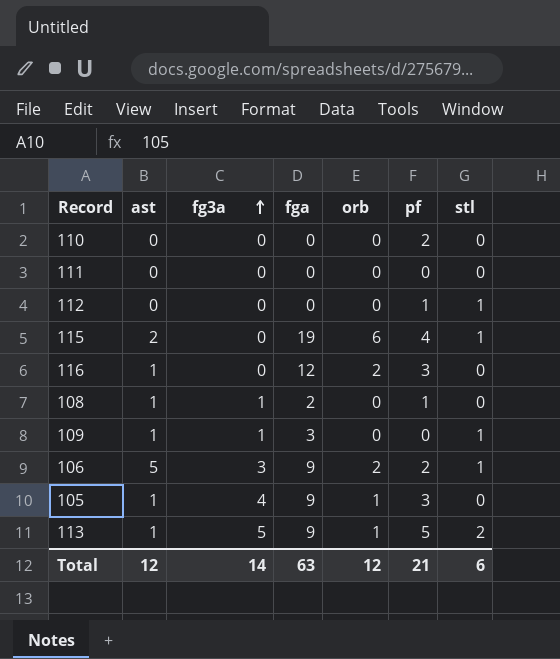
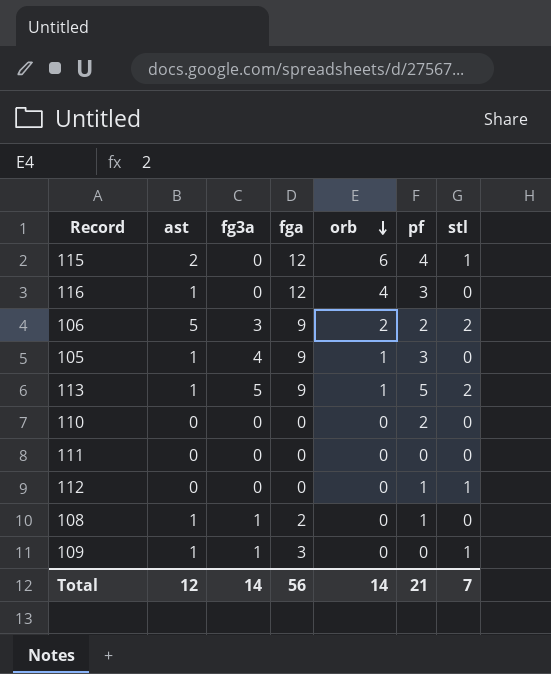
row order: fg3a ascending -> orb descending
115 | fga: 19 -> 12
116 | orb: 2 -> 4
106 | stl: 1 -> 2
Total | fga: 63 -> 56
Total | orb: 12 -> 14
Total | stl: 6 -> 7

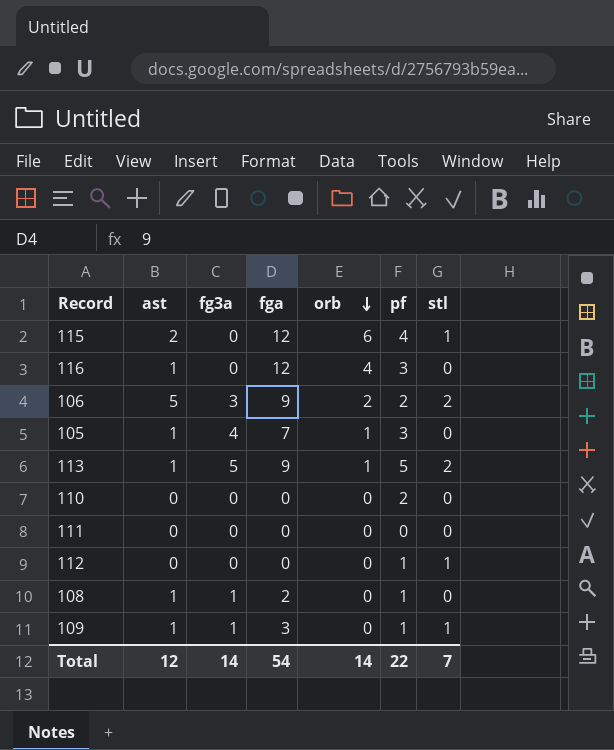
105 | fga: 9 -> 7
109 | pf: 0 -> 1
Total | fga: 56 -> 54
Total | pf: 21 -> 22

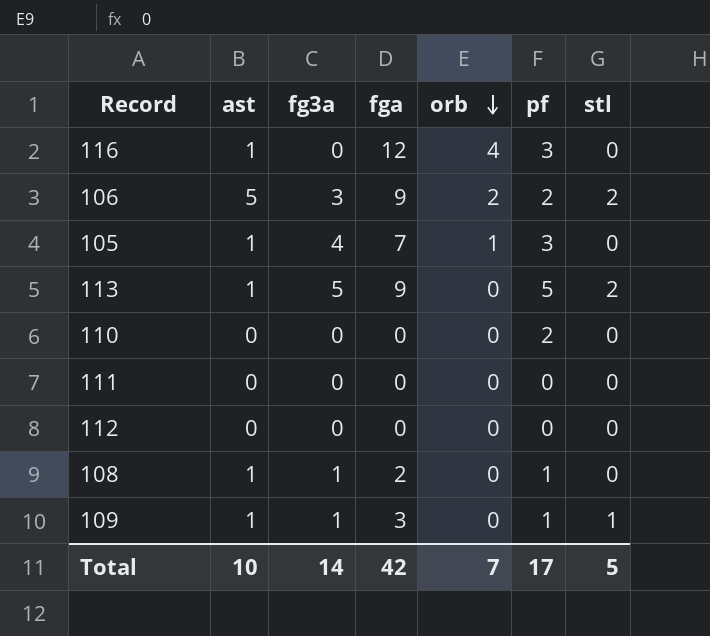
row 115: 2 | 0 | 12 | 6 | 4 | 1 -> none
113 | orb: 1 -> 0
112 | pf: 1 -> 0
112 | stl: 1 -> 0
Total | ast: 12 -> 10
Total | fga: 54 -> 42
Total | orb: 14 -> 7
Total | pf: 22 -> 17
Total | stl: 7 -> 5

